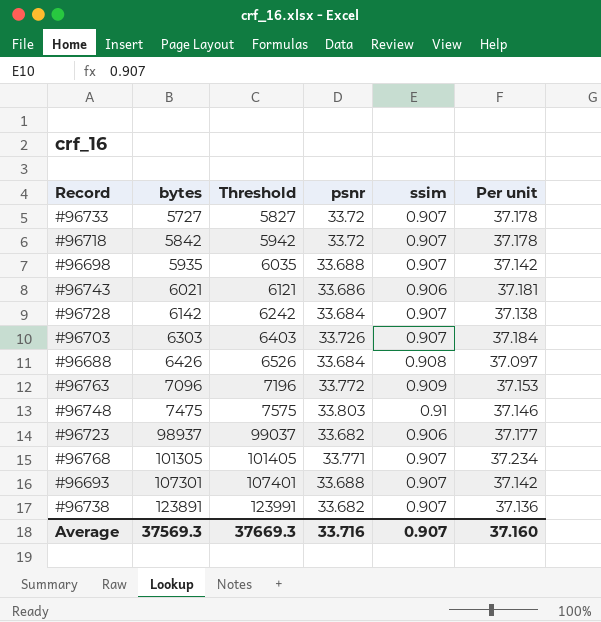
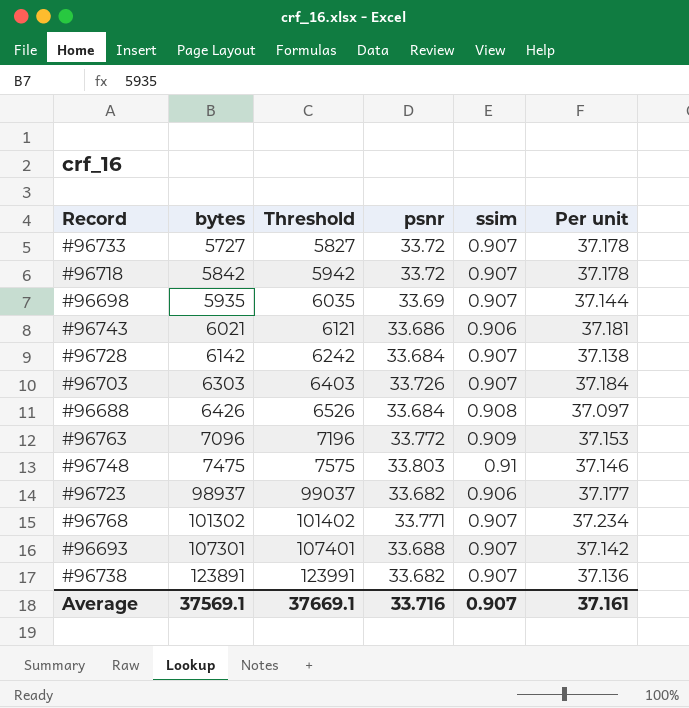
#96698 | psnr: 33.688 -> 33.69
#96698 | Per unit: 37.142 -> 37.144
#96768 | bytes: 101305 -> 101302
#96768 | Threshold: 101405 -> 101402
Average | bytes: 37569.3 -> 37569.1
Average | Threshold: 37669.3 -> 37669.1
Average | Per unit: 37.160 -> 37.161

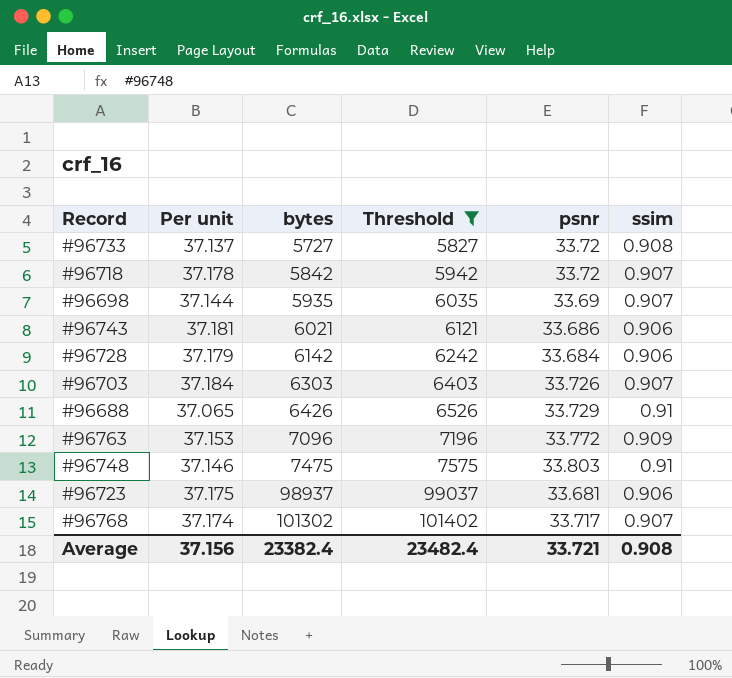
filter: none -> Threshold <= 101402
column Per unit | position: 6 -> 2
#96733 | Per unit: 37.178 -> 37.137
#96733 | ssim: 0.907 -> 0.908
#96728 | Per unit: 37.138 -> 37.179
#96728 | ssim: 0.907 -> 0.906
#96688 | Per unit: 37.097 -> 37.065
#96688 | psnr: 33.684 -> 33.729
#96688 | ssim: 0.908 -> 0.91
#96723 | Per unit: 37.177 -> 37.175
#96723 | psnr: 33.682 -> 33.681
#96768 | Per unit: 37.234 -> 37.174
#96768 | psnr: 33.771 -> 33.717
Average | Per unit: 37.161 -> 37.156
Average | bytes: 37569.1 -> 23382.4
Average | Threshold: 37669.1 -> 23482.4
Average | psnr: 33.716 -> 33.721
Average | ssim: 0.907 -> 0.908

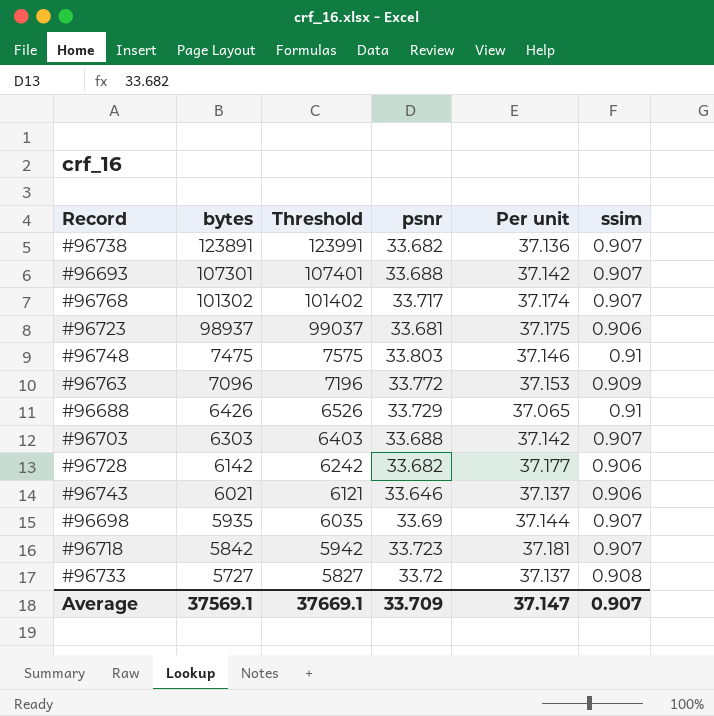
filter: Threshold <= 101402 -> none
row order: bytes ascending -> bytes descending
column Per unit | position: 2 -> 5
#96703 | psnr: 33.726 -> 33.688
#96703 | Per unit: 37.184 -> 37.142
#96728 | psnr: 33.684 -> 33.682
#96728 | Per unit: 37.179 -> 37.177
#96743 | psnr: 33.686 -> 33.646
#96743 | Per unit: 37.181 -> 37.137
#96718 | psnr: 33.72 -> 33.723
#96718 | Per unit: 37.178 -> 37.181
Average | bytes: 23382.4 -> 37569.1
Average | Threshold: 23482.4 -> 37669.1
Average | psnr: 33.721 -> 33.709
Average | Per unit: 37.156 -> 37.147
Average | ssim: 0.908 -> 0.907

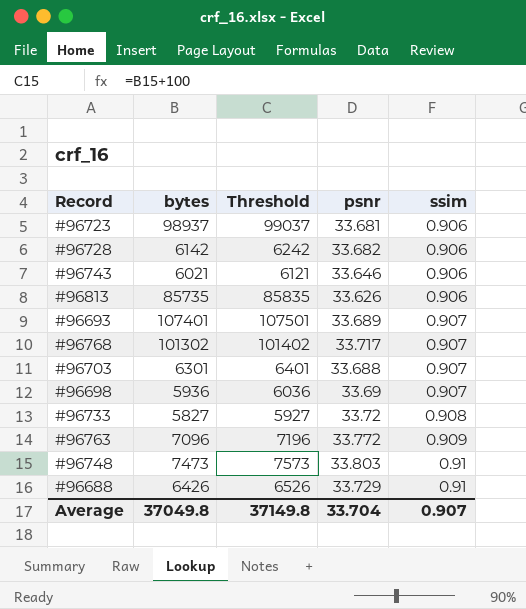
row order: bytes descending -> ssim ascending
column Per unit | formula: [psnr] / [ssim] -> none
row #96738: 123891 | 123991 | 33.682 | 37.136 | 0.907 -> none
row #96718: 5842 | 5942 | 33.723 | 37.181 | 0.907 -> none
row #96813: none -> 85735 | 85835 | 33.626 | 0.906
#96693 | bytes: 107301 -> 107401
#96693 | Threshold: 107401 -> 107501
#96693 | psnr: 33.688 -> 33.689
#96703 | bytes: 6303 -> 6301
#96703 | Threshold: 6403 -> 6401
#96698 | bytes: 5935 -> 5936
#96698 | Threshold: 6035 -> 6036
#96733 | bytes: 5727 -> 5827
#96733 | Threshold: 5827 -> 5927
#96748 | bytes: 7475 -> 7473
#96748 | Threshold: 7575 -> 7573
Average | bytes: 37569.1 -> 37049.8
Average | Threshold: 37669.1 -> 37149.8
Average | psnr: 33.709 -> 33.704

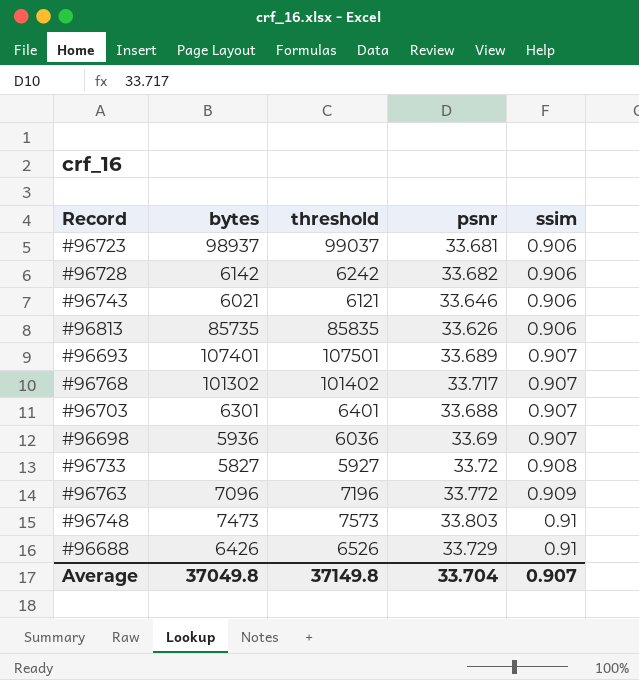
column name: Threshold -> threshold

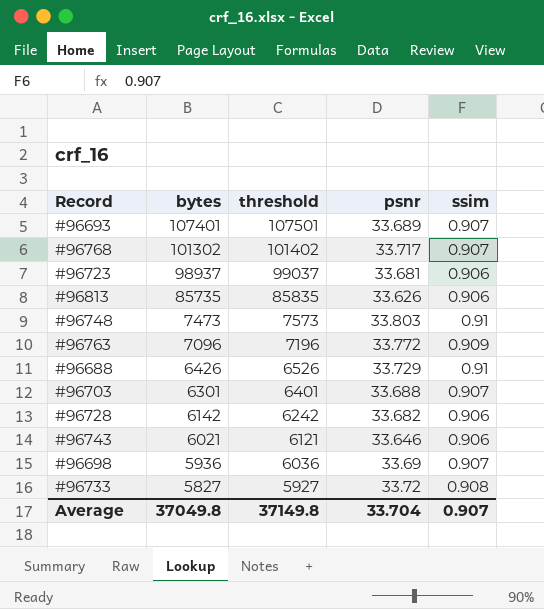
row order: ssim ascending -> bytes descending

